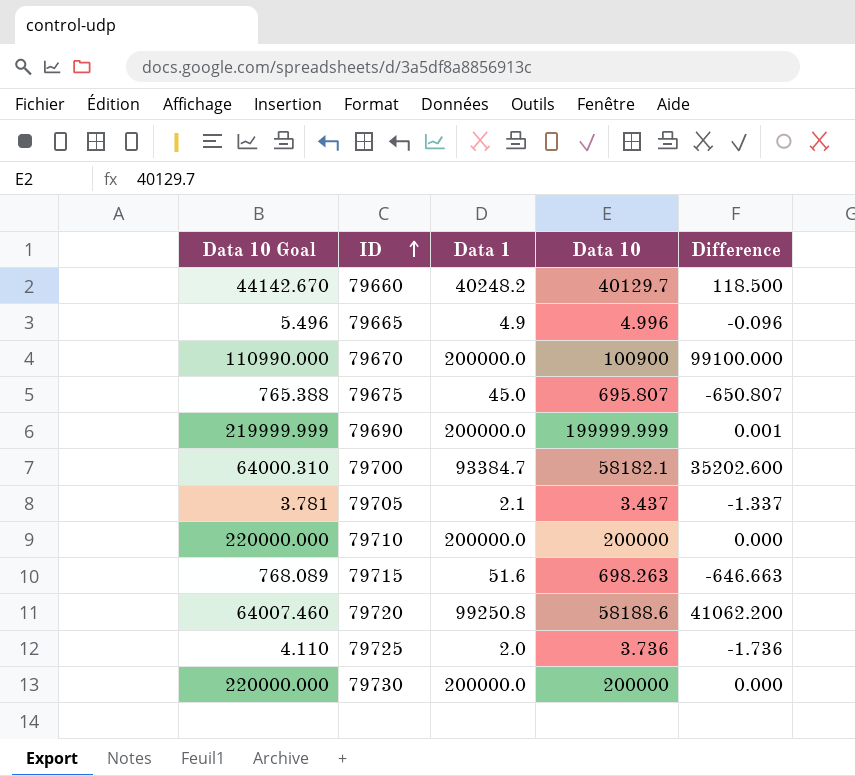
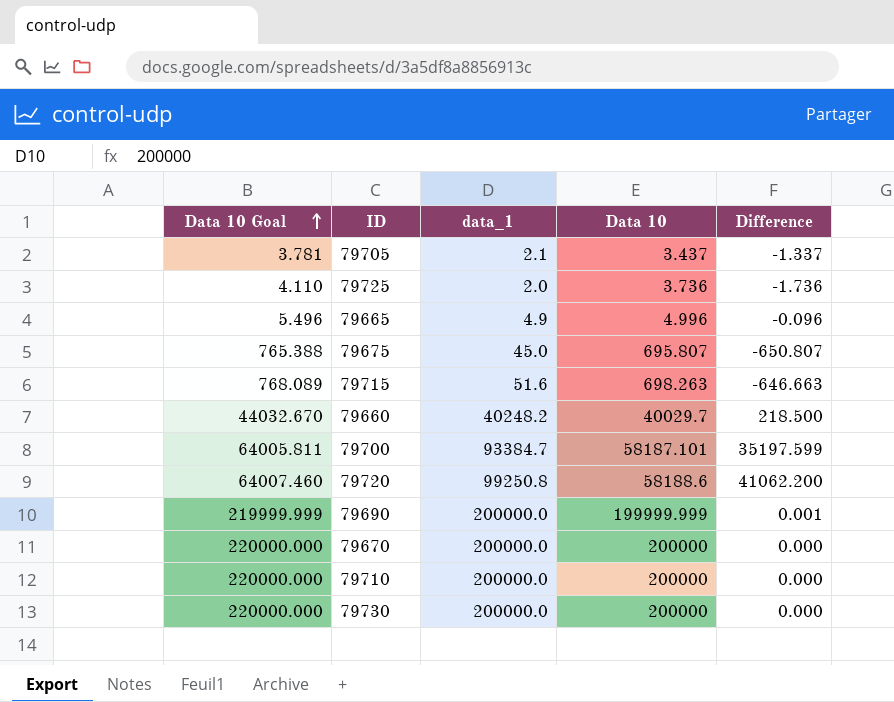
row order: ID ascending -> Data 10 Goal ascending
column name: Data 1 -> data_1
79660 | Data 10 Goal: 44142.670 -> 44032.670
79660 | Data 10: 40129.7 -> 40029.7
79660 | Difference: 118.500 -> 218.500
79700 | Data 10 Goal: 64000.310 -> 64005.811
79700 | Data 10: 58182.1 -> 58187.101
79700 | Difference: 35202.600 -> 35197.599
79670 | Data 10 Goal: 110990.000 -> 220000.000
79670 | Data 10: 100900 -> 200000
79670 | Difference: 99100.000 -> 0.000

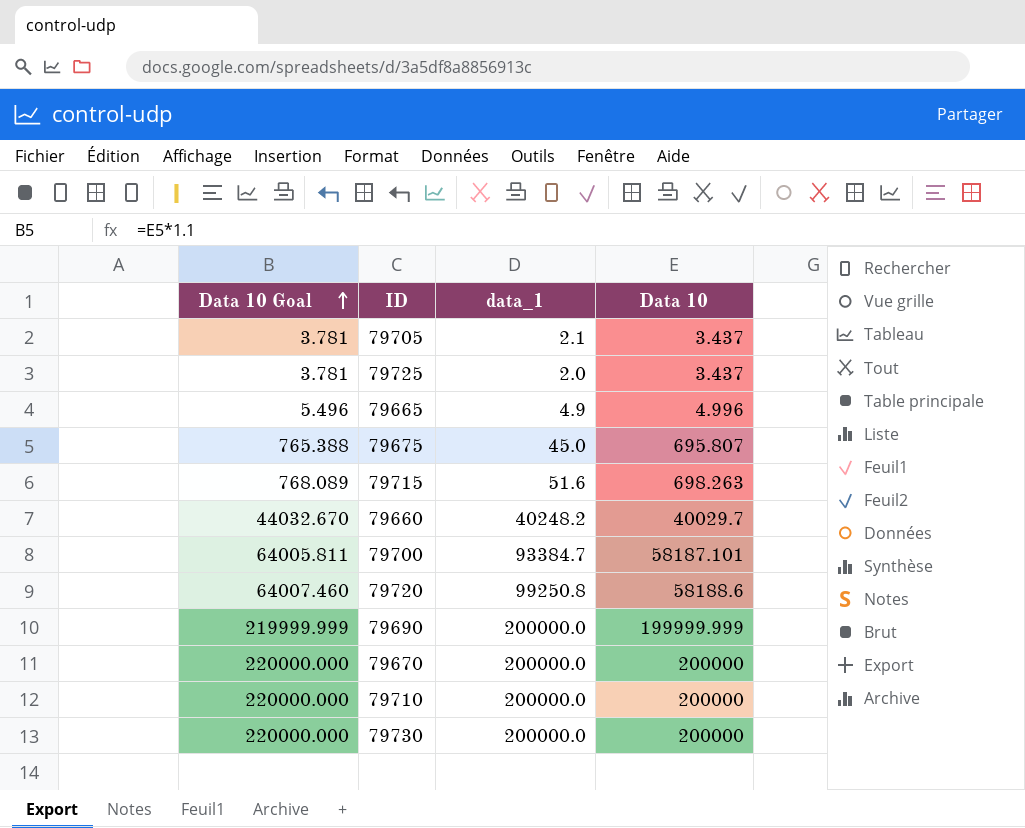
column Difference | formula: [data_1] - [Data 10] -> none
79725 | Data 10 Goal: 4.110 -> 3.781
79725 | Data 10: 3.736 -> 3.437

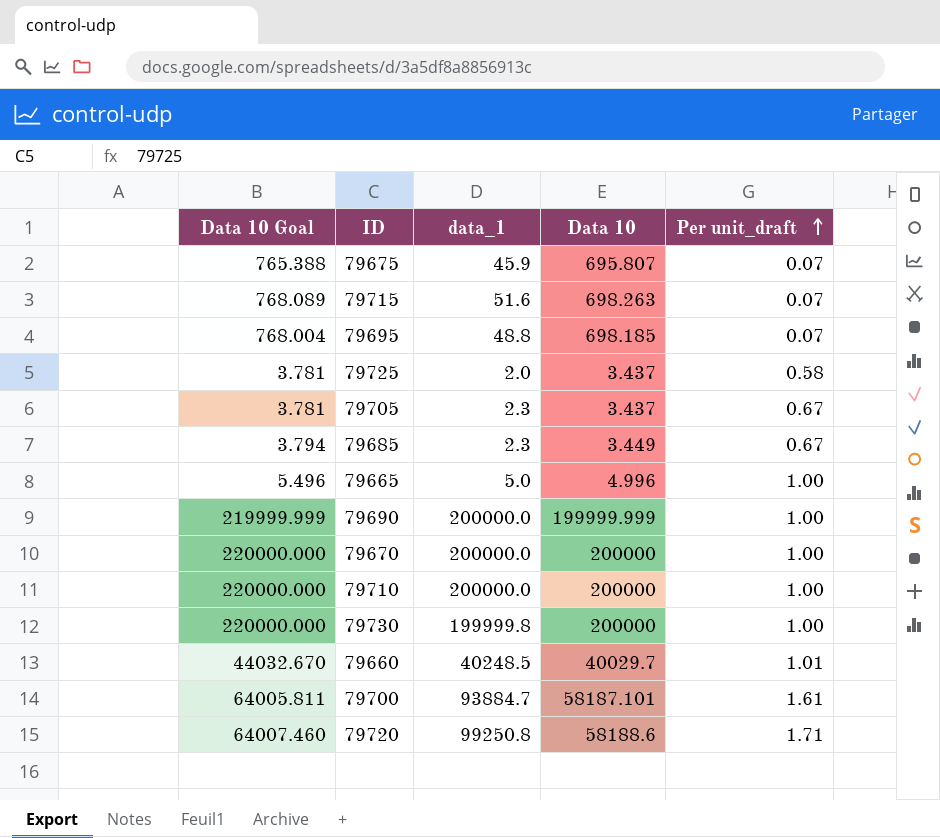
row order: Data 10 Goal ascending -> Per unit_draft ascending
column Per unit_draft | formula: none -> [data_1] / [Data 10]
79675 | data_1: 45.0 -> 45.9
row 79695: none -> 768.004 | 48.8 | 698.185 | 0.07
79705 | data_1: 2.1 -> 2.3
row 79685: none -> 3.794 | 2.3 | 3.449 | 0.67
79665 | data_1: 4.9 -> 5.0
79730 | data_1: 200000.0 -> 199999.8
79660 | data_1: 40248.2 -> 40248.5
79700 | data_1: 93384.7 -> 93884.7

